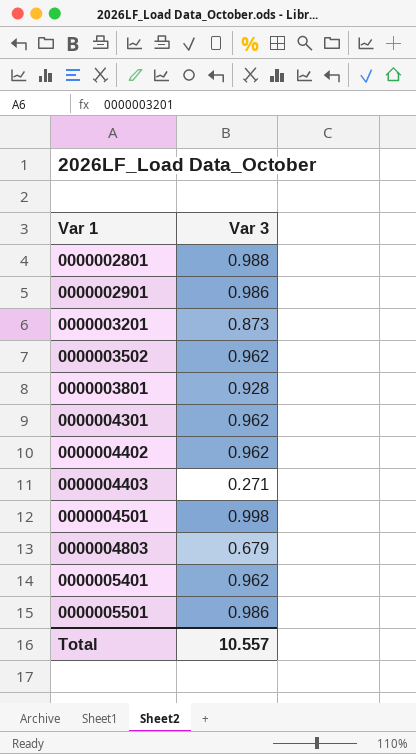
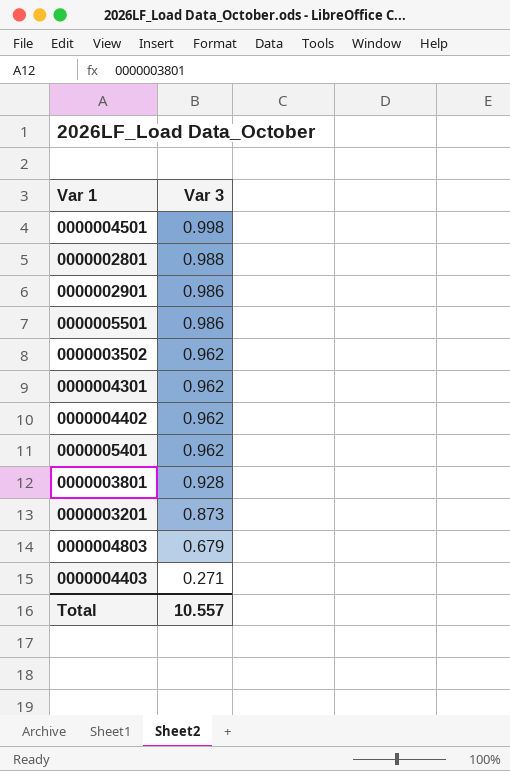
row order: Var 1 ascending -> Var 3 descending

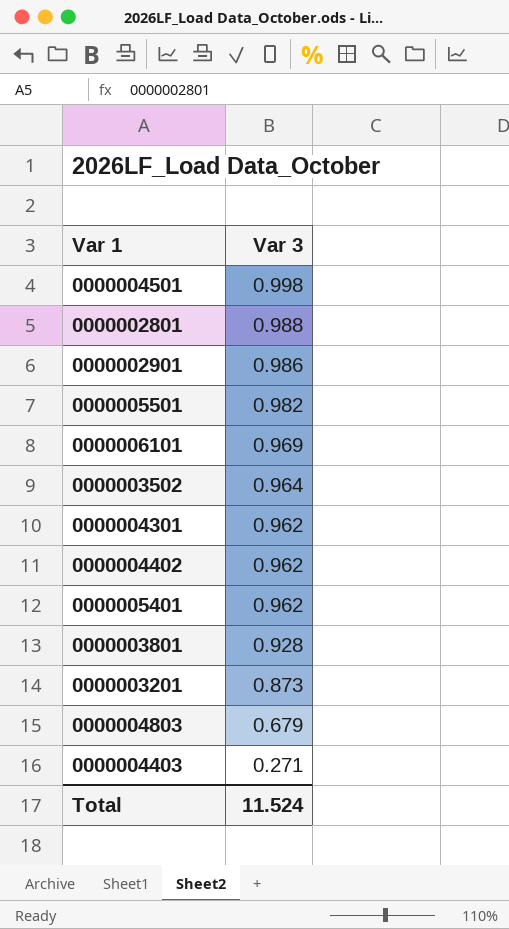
0000005501 | Var 3: 0.986 -> 0.982
row 0000006101: none -> 0.969
0000003502 | Var 3: 0.962 -> 0.964
Total | Var 3: 10.557 -> 11.524

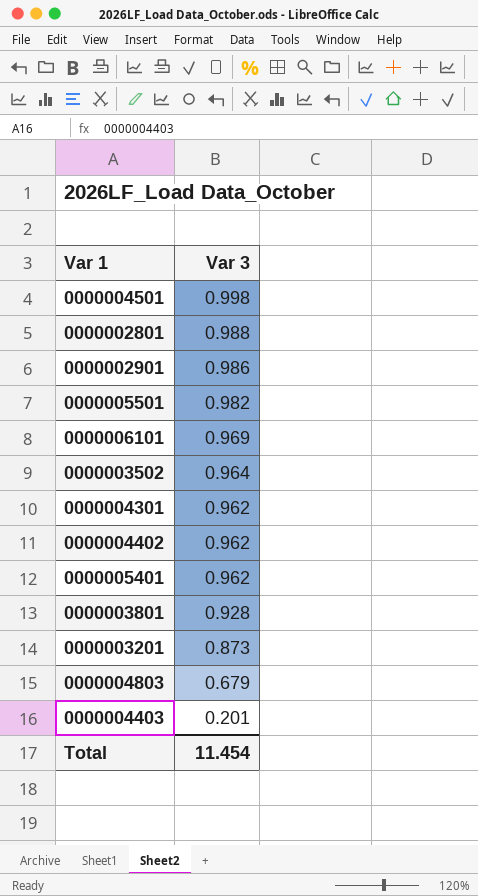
0000004403 | Var 3: 0.271 -> 0.201
Total | Var 3: 11.524 -> 11.454

